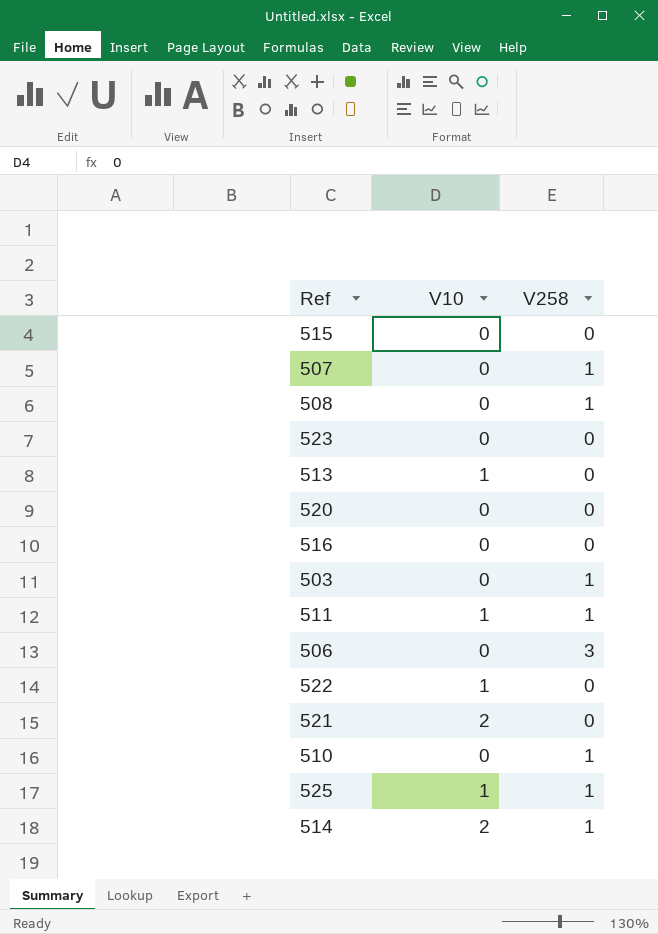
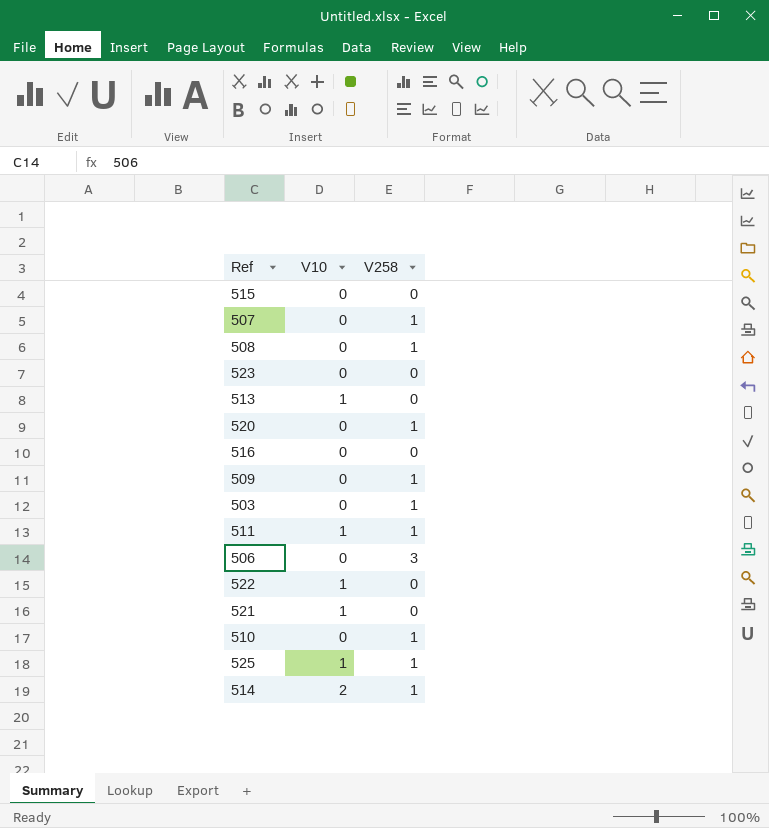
520 | V258: 0 -> 1
row 509: none -> 0 | 1
521 | V10: 2 -> 1

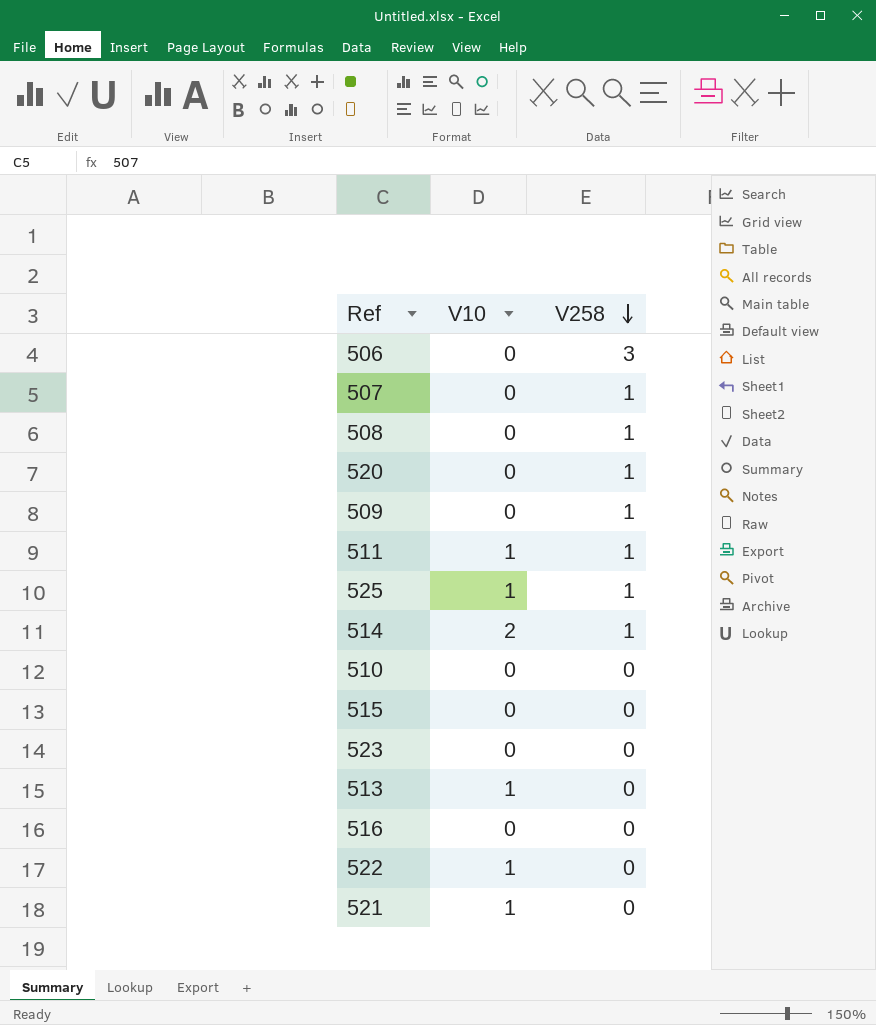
row order: none -> V258 descending
row 503: 0 | 1 -> none
510 | V258: 1 -> 0

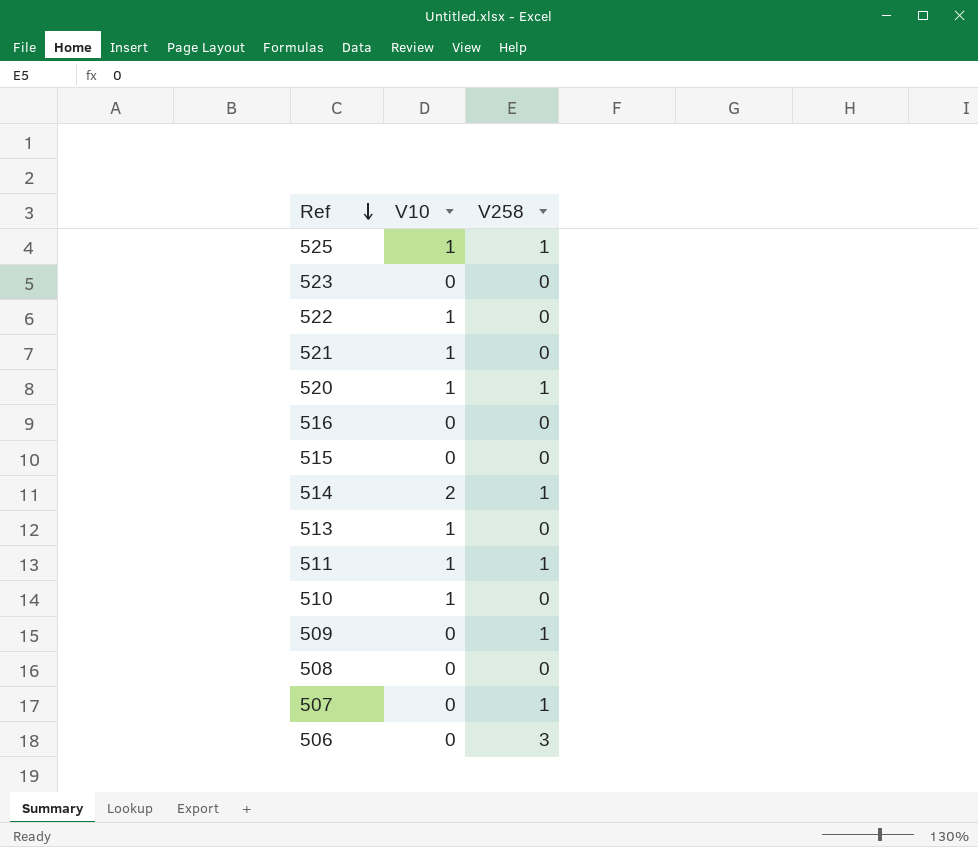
row order: V258 descending -> Ref descending
520 | V10: 0 -> 1
510 | V10: 0 -> 1
508 | V258: 1 -> 0

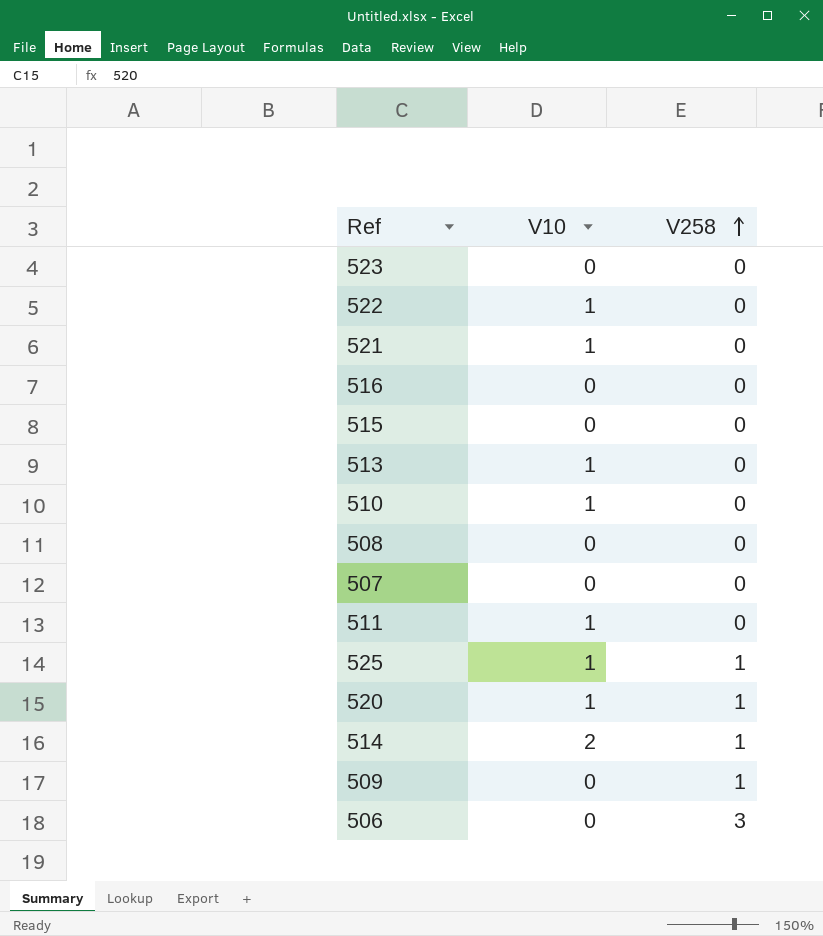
row order: Ref descending -> V258 ascending
507 | V258: 1 -> 0
511 | V258: 1 -> 0

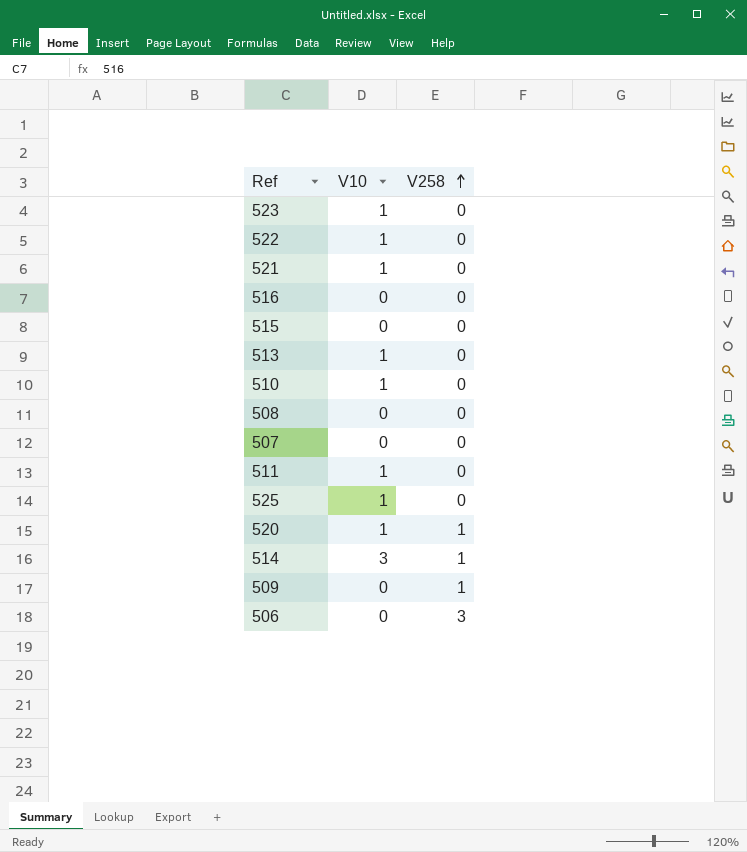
523 | V10: 0 -> 1
525 | V258: 1 -> 0
514 | V10: 2 -> 3

